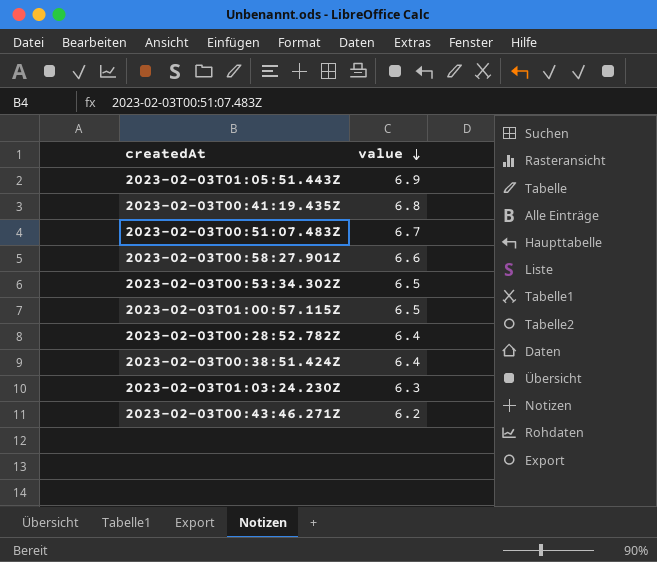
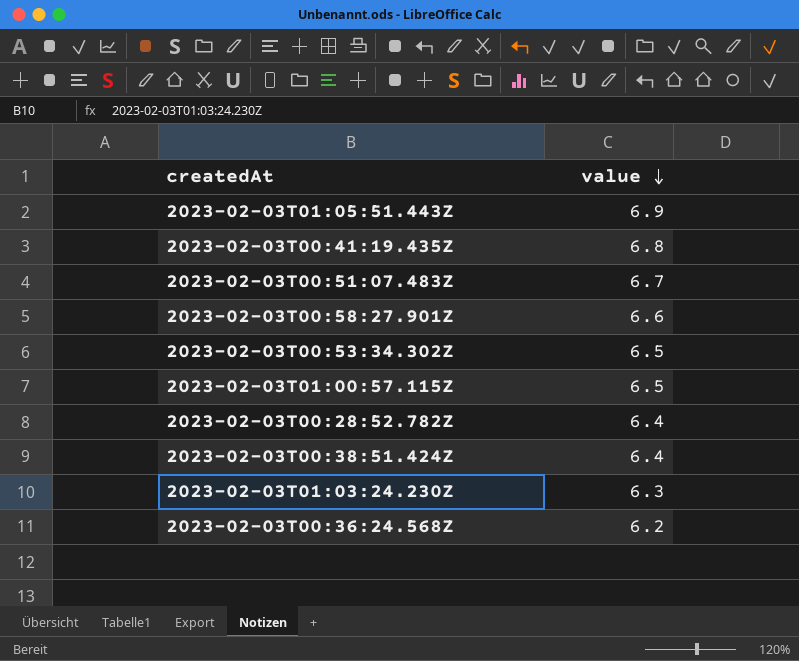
row 2023-02-03T00:43:46.271Z: 6.2 -> none
row 2023-02-03T00:36:24.568Z: none -> 6.2

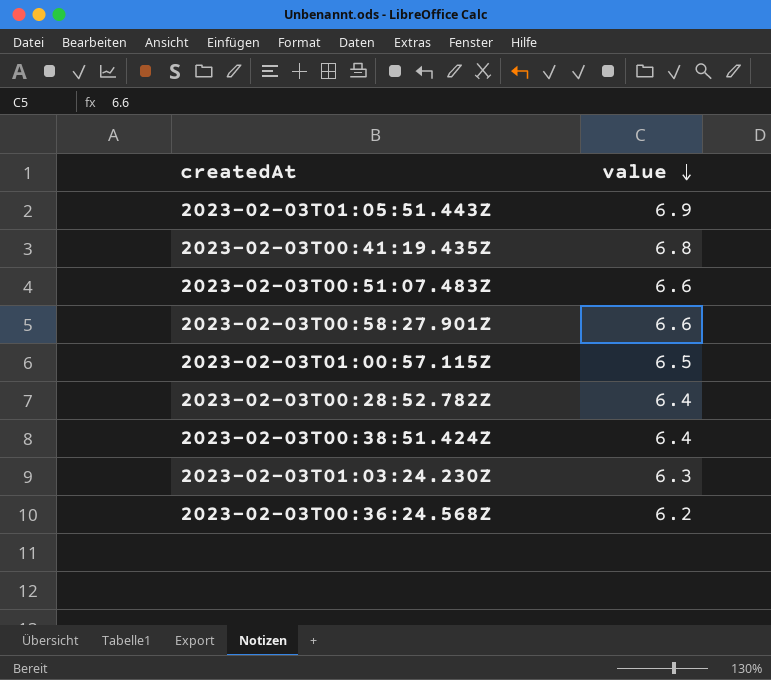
row 2023-02-03T00:53:34.302Z: 6.5 -> none
2023-02-03T00:51:07.483Z | value: 6.7 -> 6.6

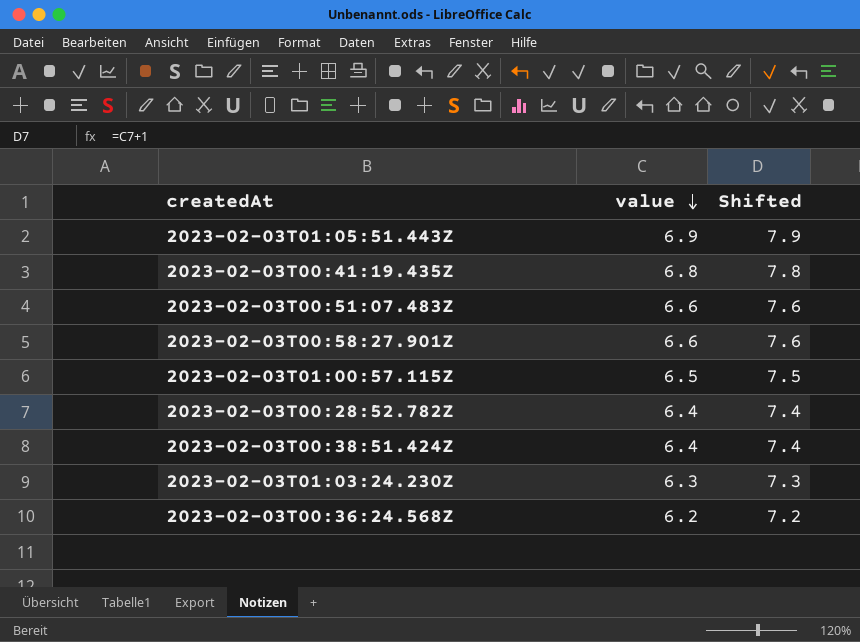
column Shifted | formula: none -> [value] + 1

